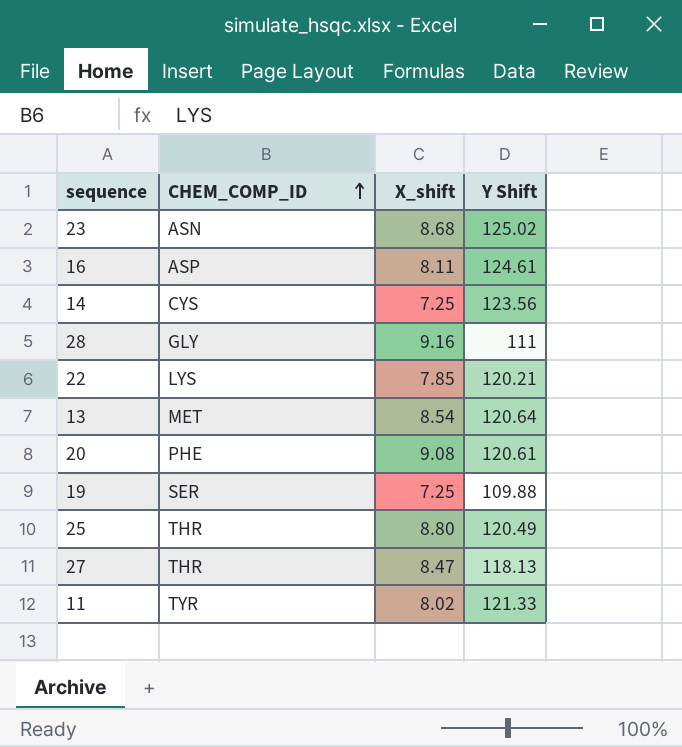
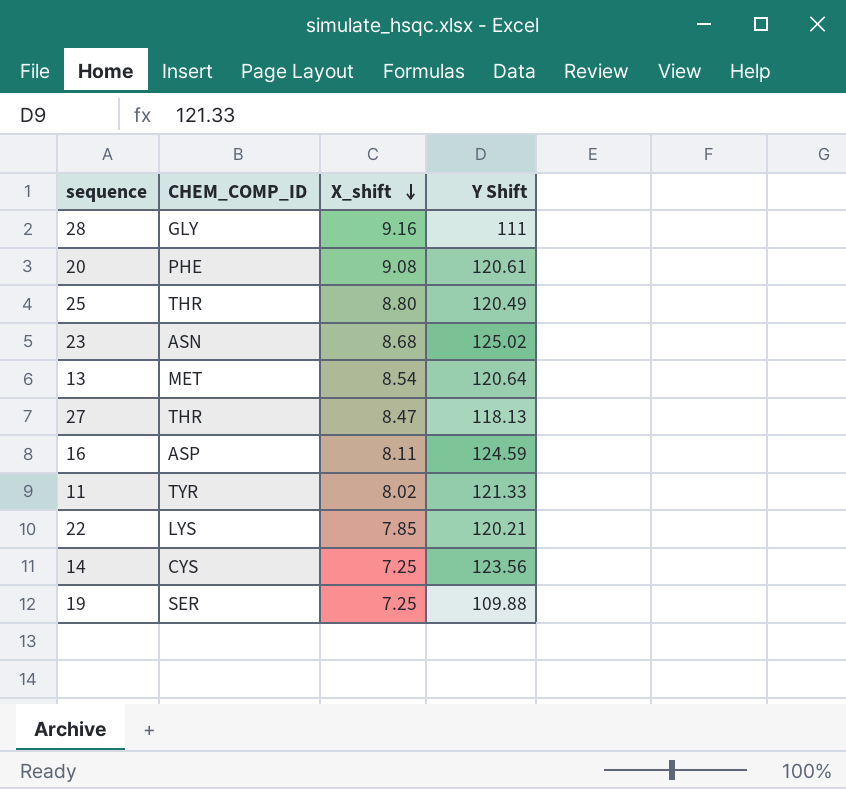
row order: CHEM_COMP_ID ascending -> X_shift descending
16 | Y Shift: 124.61 -> 124.59

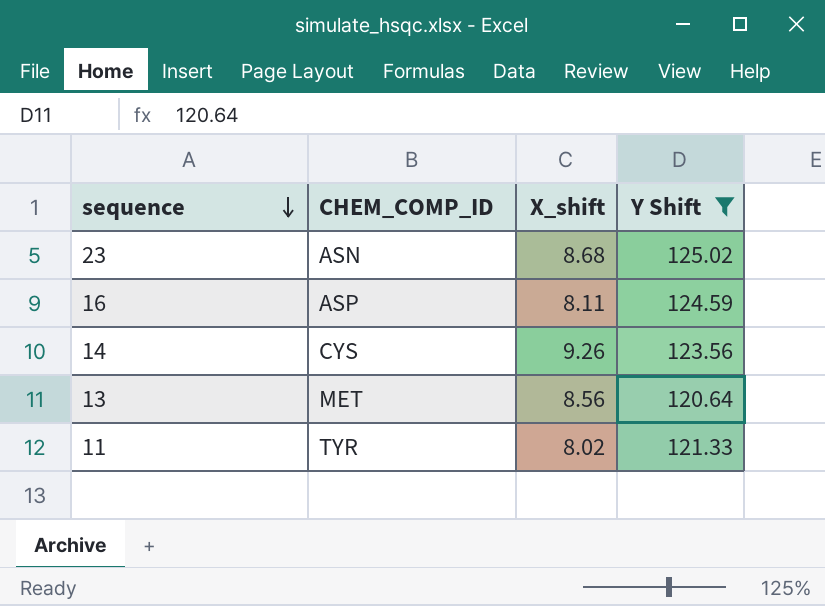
filter: none -> Y Shift >= 120.64
row order: X_shift descending -> sequence descending
14 | X_shift: 7.25 -> 9.26
13 | X_shift: 8.54 -> 8.56

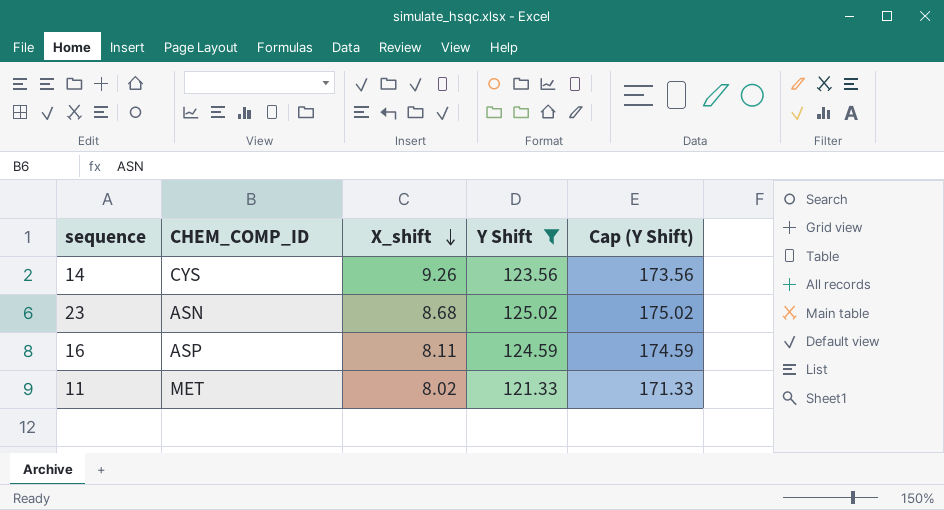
row order: sequence descending -> X_shift descending
column Cap (Y Shift) | formula: none -> [Y Shift] + 50
row 13: MET | 8.56 | 120.64 -> none
11 | CHEM_COMP_ID: TYR -> MET

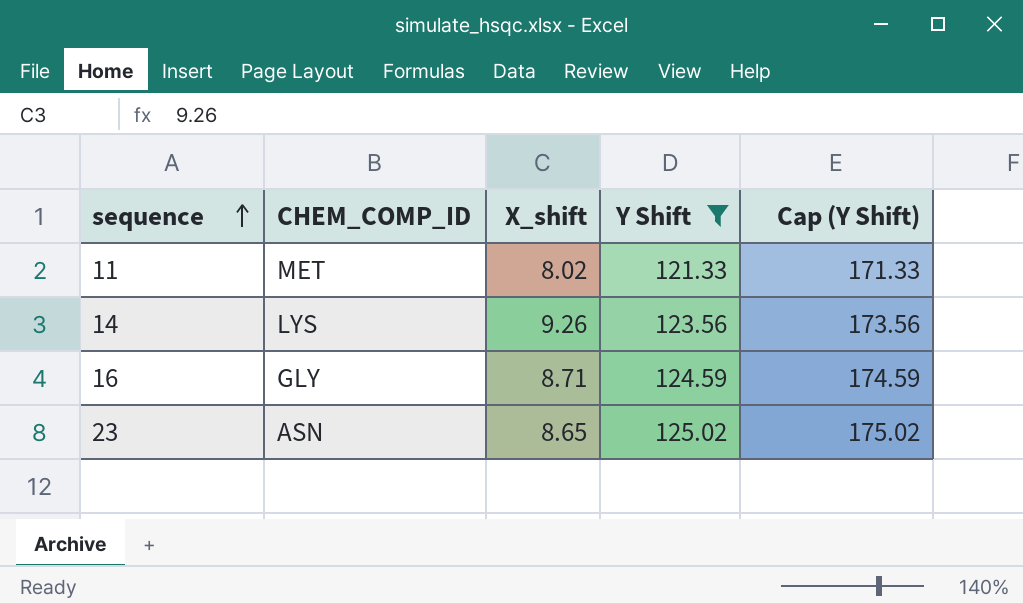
row order: X_shift descending -> sequence ascending
14 | CHEM_COMP_ID: CYS -> LYS
16 | CHEM_COMP_ID: ASP -> GLY
16 | X_shift: 8.11 -> 8.71
23 | X_shift: 8.68 -> 8.65

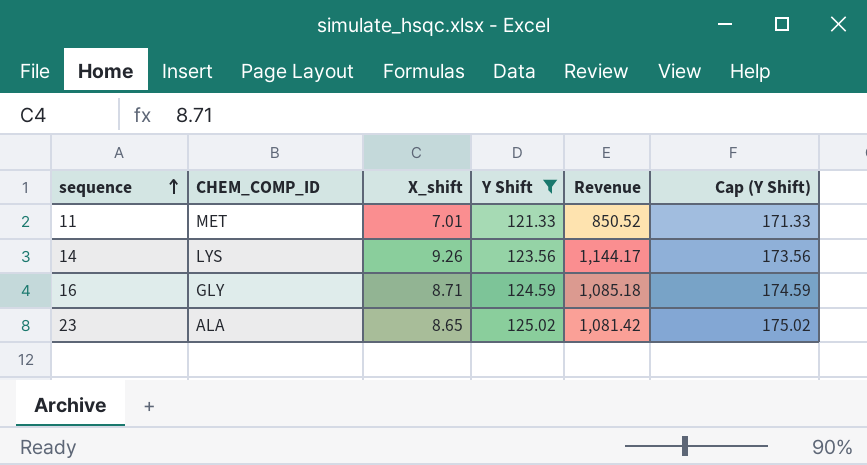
column Revenue | formula: none -> [X_shift] * [Y Shift]
11 | X_shift: 8.02 -> 7.01
23 | CHEM_COMP_ID: ASN -> ALA

